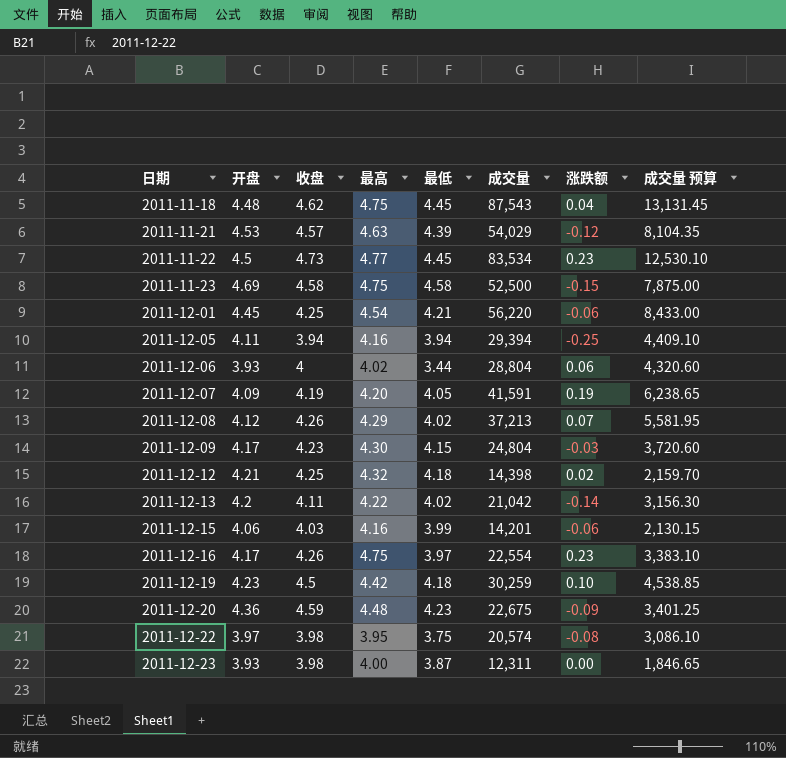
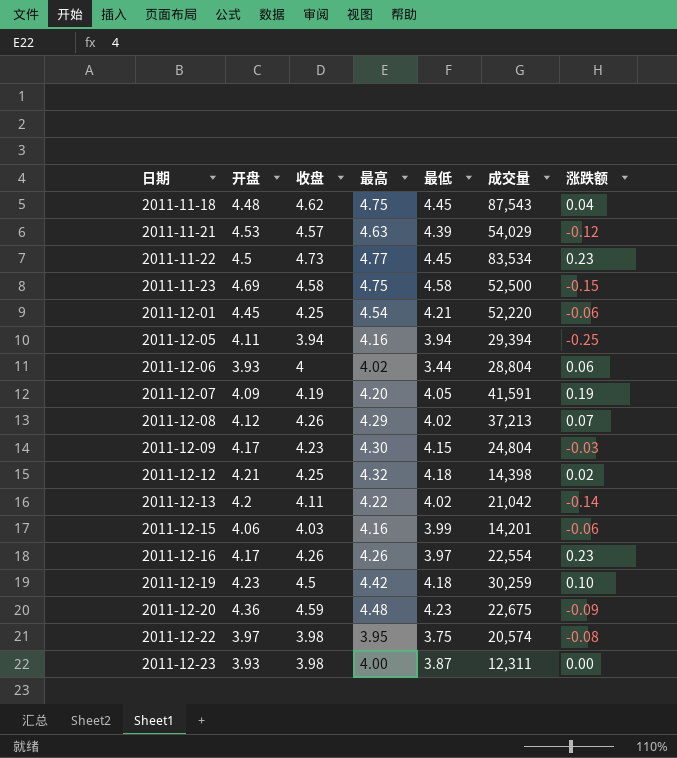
column 成交量 预算 | formula: [成交量] * 0.15 -> none
2011-12-01 | 成交量: 56,220 -> 52,220
2011-12-16 | 最高: 4.75 -> 4.26

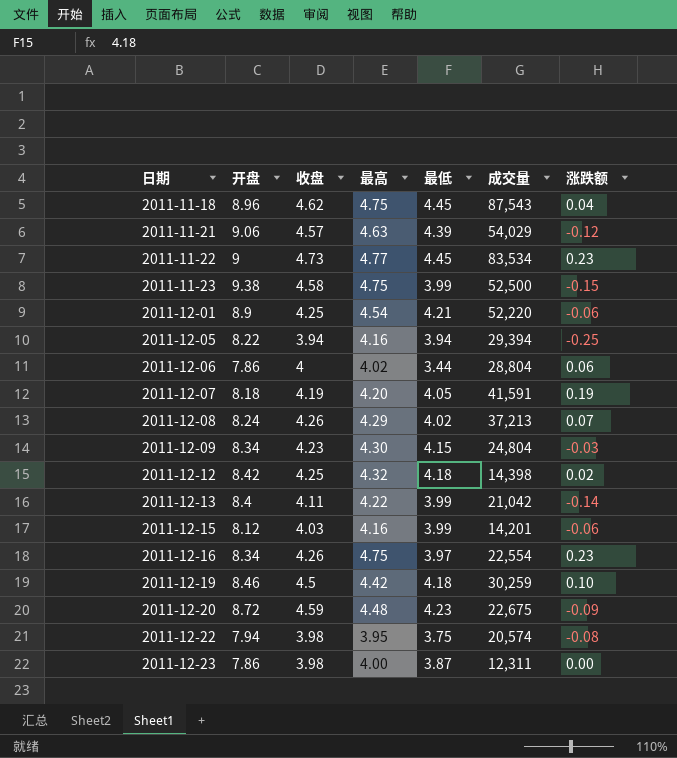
2011-11-18 | 开盘: 4.48 -> 8.96
2011-11-21 | 开盘: 4.53 -> 9.06
2011-11-22 | 开盘: 4.5 -> 9
2011-11-23 | 开盘: 4.69 -> 9.38
2011-11-23 | 最低: 4.58 -> 3.99
2011-12-01 | 开盘: 4.45 -> 8.9
2011-12-05 | 开盘: 4.11 -> 8.22
2011-12-06 | 开盘: 3.93 -> 7.86
2011-12-07 | 开盘: 4.09 -> 8.18
2011-12-08 | 开盘: 4.12 -> 8.24
2011-12-09 | 开盘: 4.17 -> 8.34
2011-12-12 | 开盘: 4.21 -> 8.42
2011-12-13 | 开盘: 4.2 -> 8.4
2011-12-13 | 最低: 4.02 -> 3.99
2011-12-15 | 开盘: 4.06 -> 8.12
2011-12-16 | 开盘: 4.17 -> 8.34
2011-12-16 | 最高: 4.26 -> 4.75
2011-12-19 | 开盘: 4.23 -> 8.46
2011-12-20 | 开盘: 4.36 -> 8.72
2011-12-22 | 开盘: 3.97 -> 7.94
2011-12-23 | 开盘: 3.93 -> 7.86

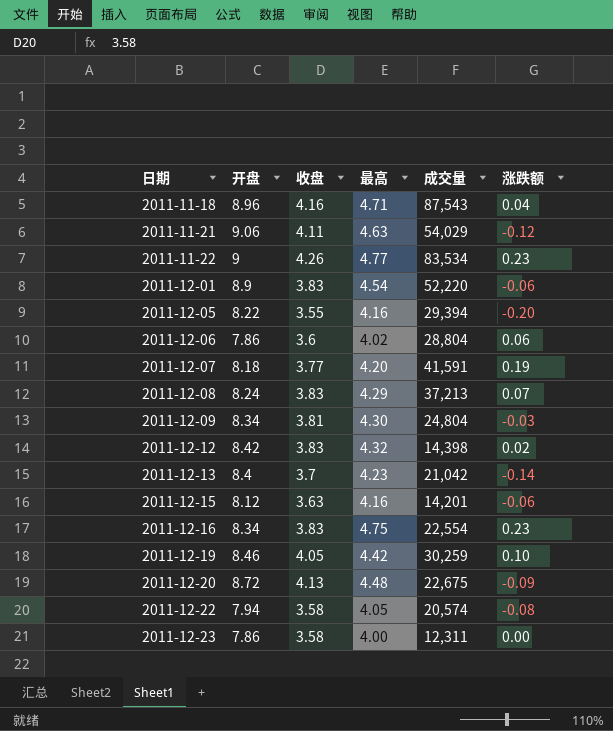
column 最低 | position: 5 -> none
row 2011-11-23: 9.38 | 4.58 | 4.75 | 3.99 | 52,500 | -0.15 -> none
2011-11-18 | 收盘: 4.62 -> 4.16
2011-11-18 | 最高: 4.75 -> 4.71
2011-11-21 | 收盘: 4.57 -> 4.11
2011-11-22 | 收盘: 4.73 -> 4.26
2011-12-01 | 收盘: 4.25 -> 3.83
2011-12-05 | 收盘: 3.94 -> 3.55
2011-12-05 | 涨跌额: -0.25 -> -0.20
2011-12-06 | 收盘: 4 -> 3.6
2011-12-07 | 收盘: 4.19 -> 3.77
2011-12-08 | 收盘: 4.26 -> 3.83
2011-12-09 | 收盘: 4.23 -> 3.81
2011-12-12 | 收盘: 4.25 -> 3.83
2011-12-13 | 收盘: 4.11 -> 3.7
2011-12-13 | 最高: 4.22 -> 4.23
2011-12-15 | 收盘: 4.03 -> 3.63
2011-12-16 | 收盘: 4.26 -> 3.83
2011-12-19 | 收盘: 4.5 -> 4.05
2011-12-20 | 收盘: 4.59 -> 4.13
2011-12-22 | 收盘: 3.98 -> 3.58
2011-12-22 | 最高: 3.95 -> 4.05
2011-12-23 | 收盘: 3.98 -> 3.58

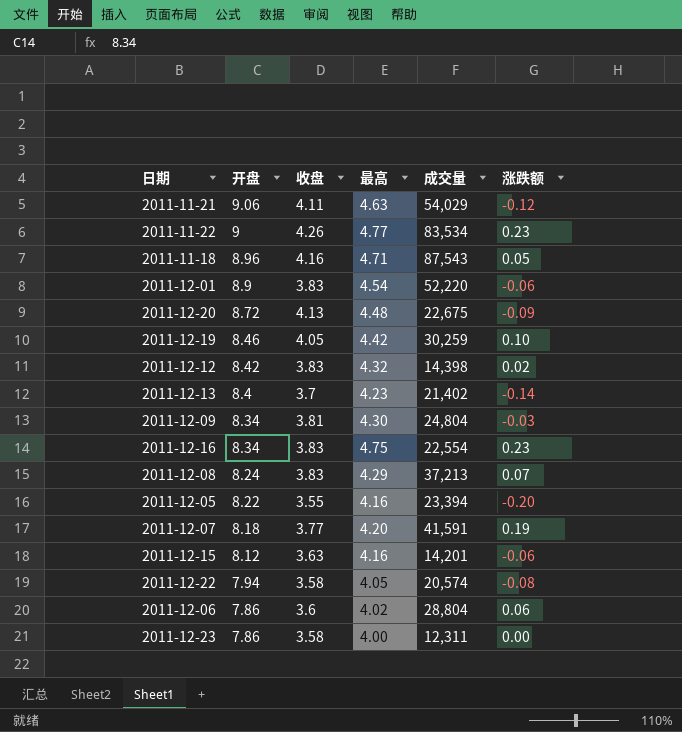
row order: 日期 ascending -> 开盘 descending
2011-11-18 | 涨跌额: 0.04 -> 0.05
2011-12-13 | 成交量: 21,042 -> 21,402
2011-12-05 | 成交量: 29,394 -> 23,394

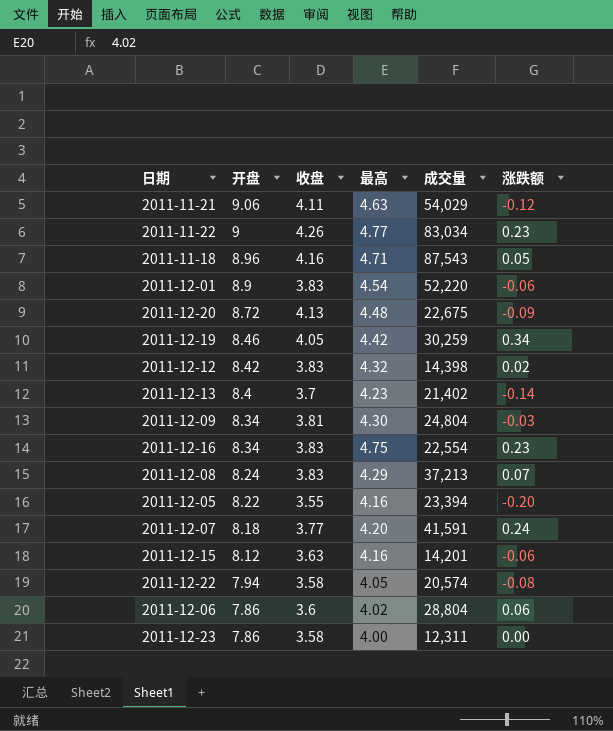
2011-11-22 | 成交量: 83,534 -> 83,034
2011-12-19 | 涨跌额: 0.10 -> 0.34
2011-12-07 | 涨跌额: 0.19 -> 0.24

